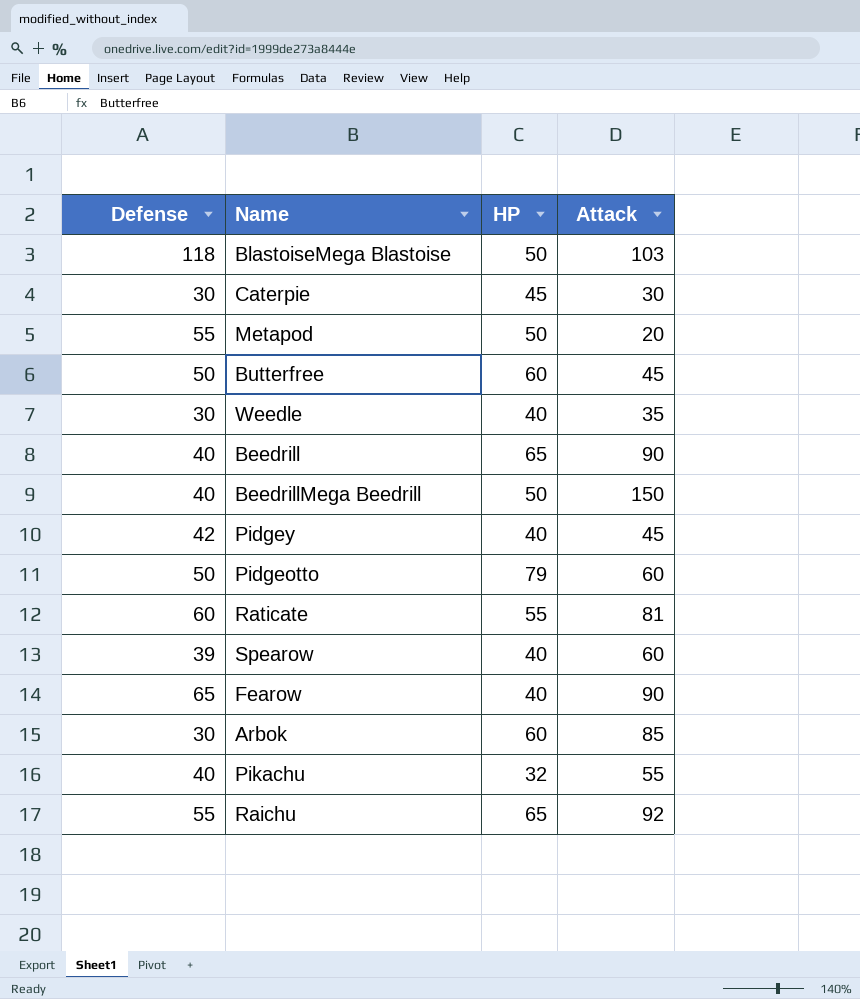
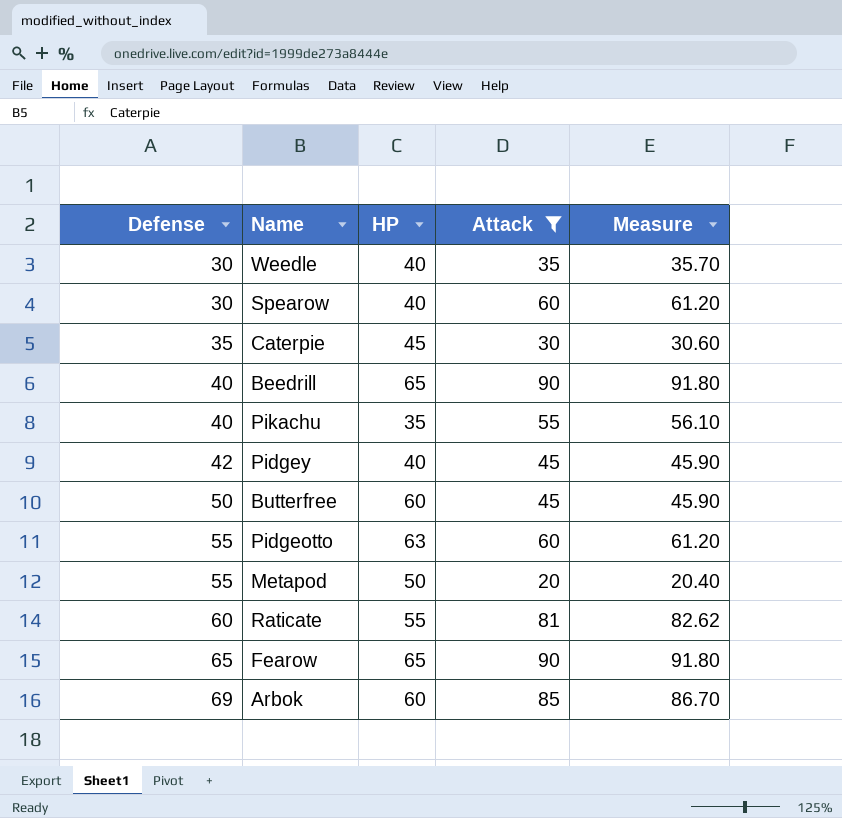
filter: none -> Attack <= 90
row order: none -> Defense ascending
column Measure | formula: none -> [Attack] * 1.02
Spearow | Defense: 39 -> 30
Caterpie | Defense: 30 -> 35
Pikachu | HP: 32 -> 35
Pidgeotto | Defense: 50 -> 55
Pidgeotto | HP: 79 -> 63
Fearow | HP: 40 -> 65
Arbok | Defense: 30 -> 69

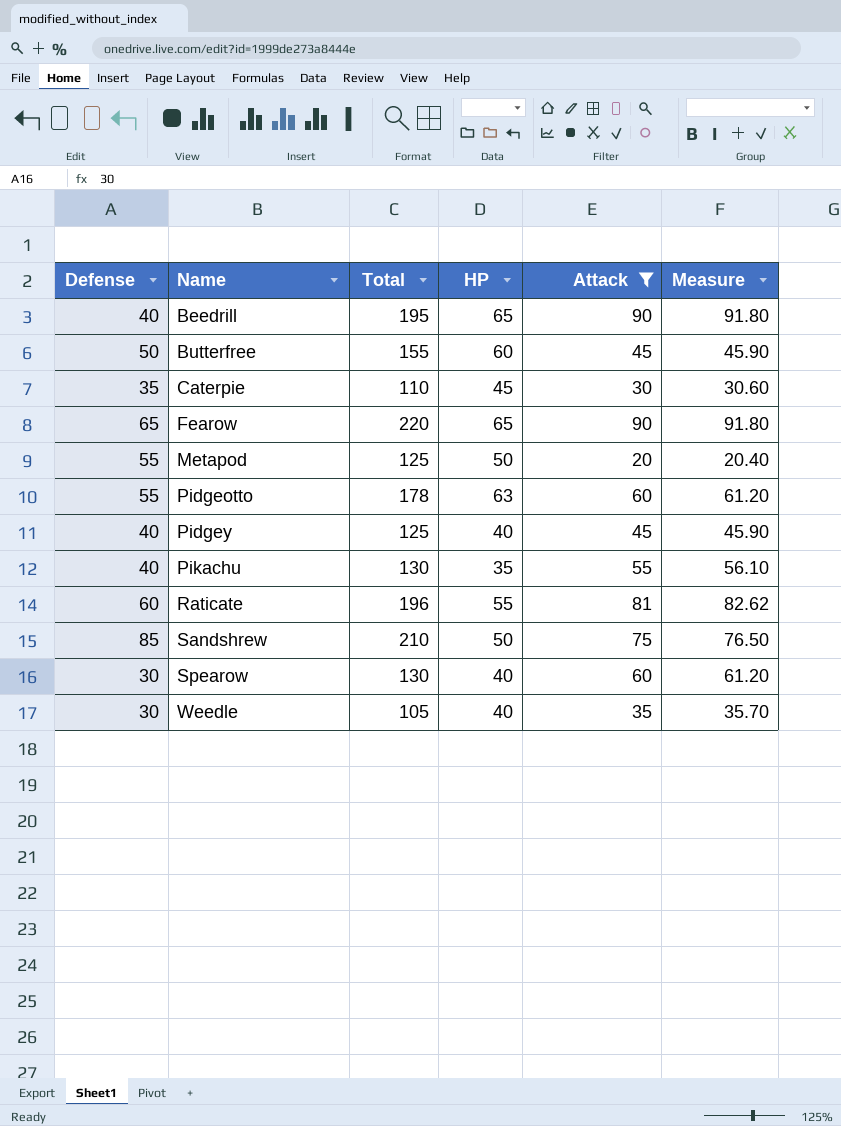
row order: Defense ascending -> Name ascending
column Total | formula: none -> [Defense] + [HP] + [Attack]
row Arbok: 69 | 60 | 85 | 86.70 -> none
Pidgey | Defense: 42 -> 40
row Sandshrew: none -> 85 | 210 | 50 | 75 | 76.50

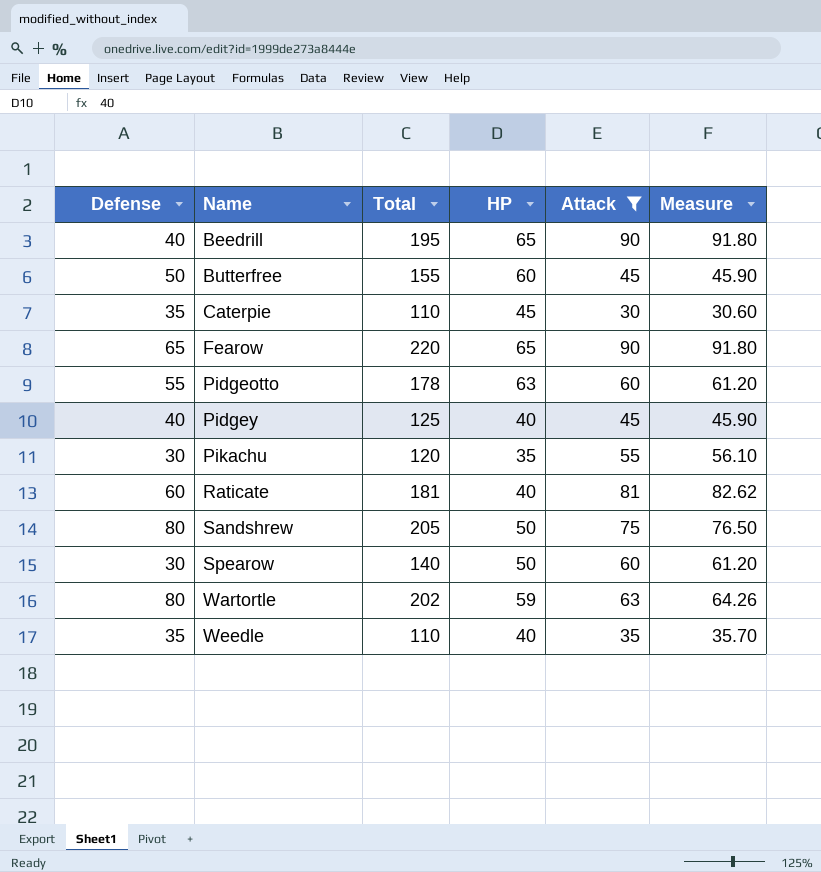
row Metapod: 55 | 125 | 50 | 20 | 20.40 -> none
Pikachu | Defense: 40 -> 30
Pikachu | Total: 130 -> 120
Raticate | Total: 196 -> 181
Raticate | HP: 55 -> 40
Sandshrew | Defense: 85 -> 80
Sandshrew | Total: 210 -> 205
Spearow | Total: 130 -> 140
Spearow | HP: 40 -> 50
row Wartortle: none -> 80 | 202 | 59 | 63 | 64.26
Weedle | Defense: 30 -> 35
Weedle | Total: 105 -> 110

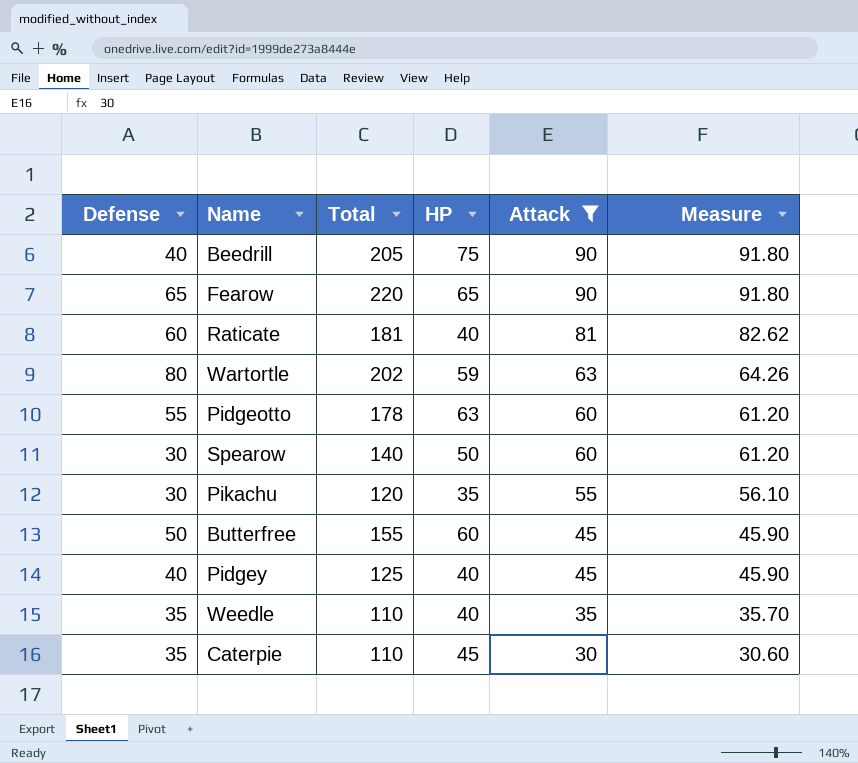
row order: Name ascending -> Attack descending
row Sandshrew: 80 | 205 | 50 | 75 | 76.50 -> none
Beedrill | Total: 195 -> 205
Beedrill | HP: 65 -> 75

